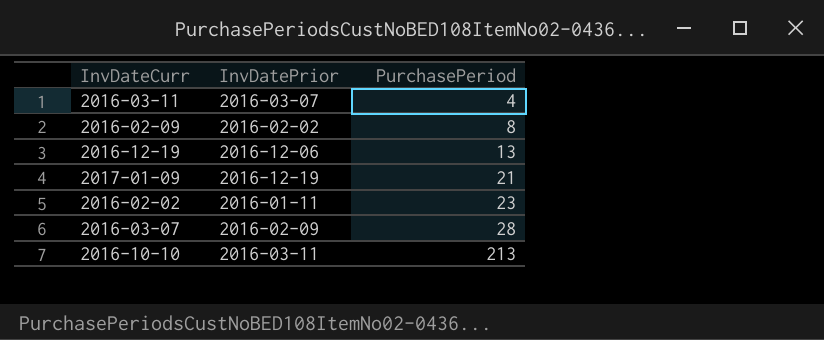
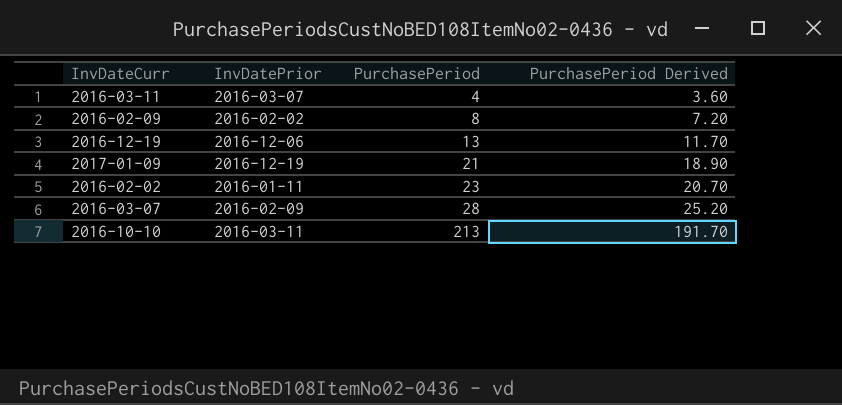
column PurchasePeriod Derived | formula: none -> [PurchasePeriod] * 0.9

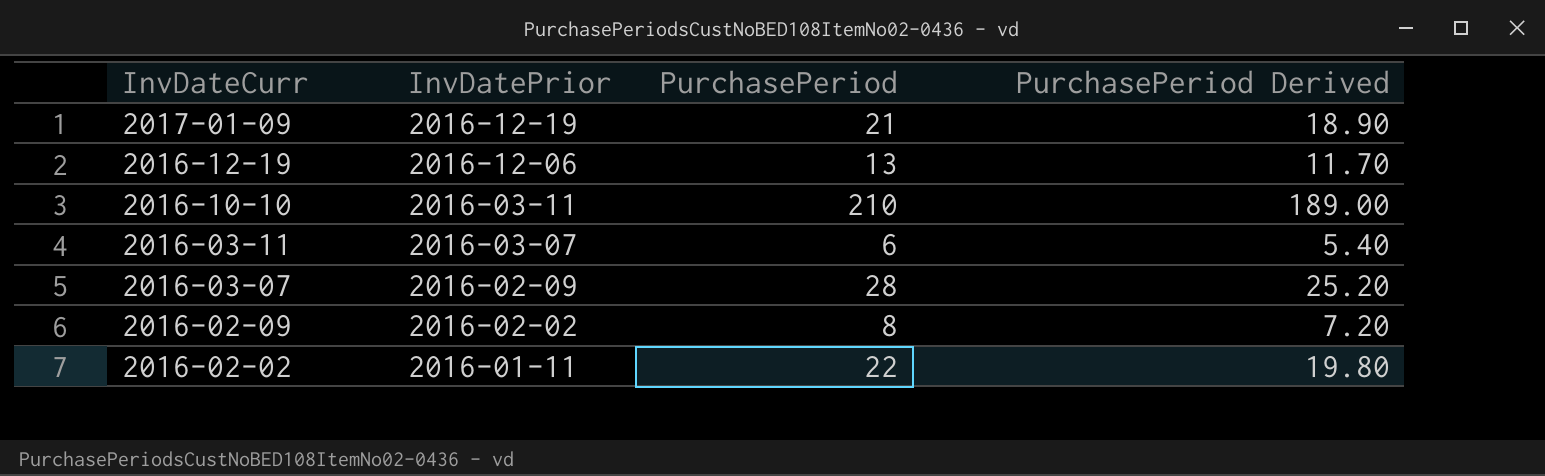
row order: PurchasePeriod ascending -> InvDateCurr descending
2016-10-10 | PurchasePeriod: 213 -> 210
2016-10-10 | PurchasePeriod Derived: 191.70 -> 189.00
2016-03-11 | PurchasePeriod: 4 -> 6
2016-03-11 | PurchasePeriod Derived: 3.60 -> 5.40
2016-02-02 | PurchasePeriod: 23 -> 22
2016-02-02 | PurchasePeriod Derived: 20.70 -> 19.80

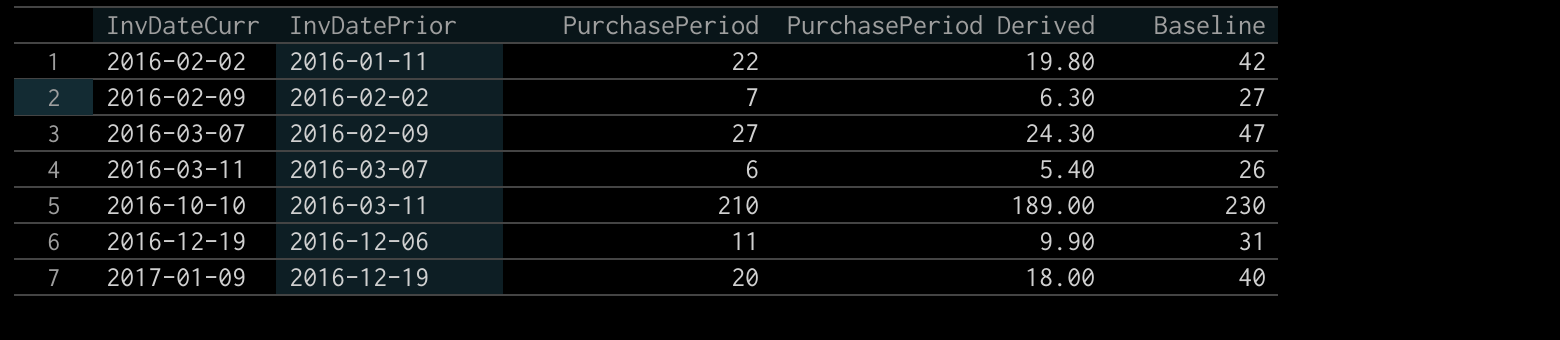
row order: InvDateCurr descending -> InvDateCurr ascending
column Baseline | formula: none -> [PurchasePeriod] + 20
2016-02-09 | PurchasePeriod: 8 -> 7
2016-02-09 | PurchasePeriod Derived: 7.20 -> 6.30
2016-03-07 | PurchasePeriod: 28 -> 27
2016-03-07 | PurchasePeriod Derived: 25.20 -> 24.30
2016-12-19 | PurchasePeriod: 13 -> 11
2016-12-19 | PurchasePeriod Derived: 11.70 -> 9.90
2017-01-09 | PurchasePeriod: 21 -> 20
2017-01-09 | PurchasePeriod Derived: 18.90 -> 18.00

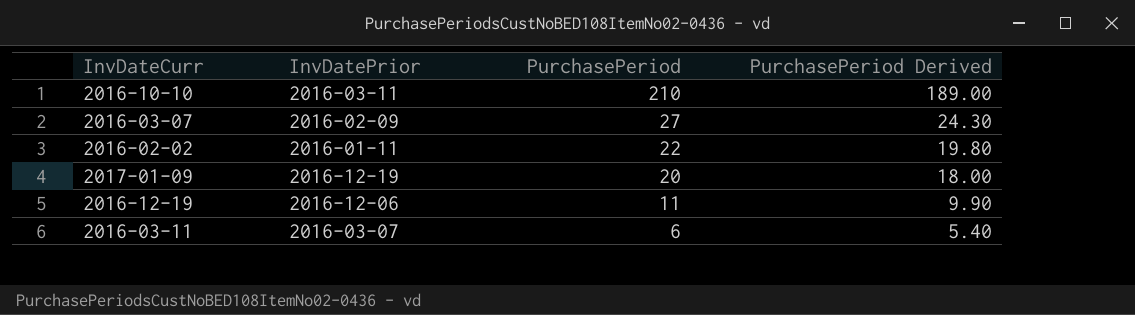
row order: InvDateCurr ascending -> PurchasePeriod descending
column Baseline | formula: [PurchasePeriod] + 20 -> none
row 2016-02-09: 2016-02-02 | 7 | 6.30 | 27 -> none

